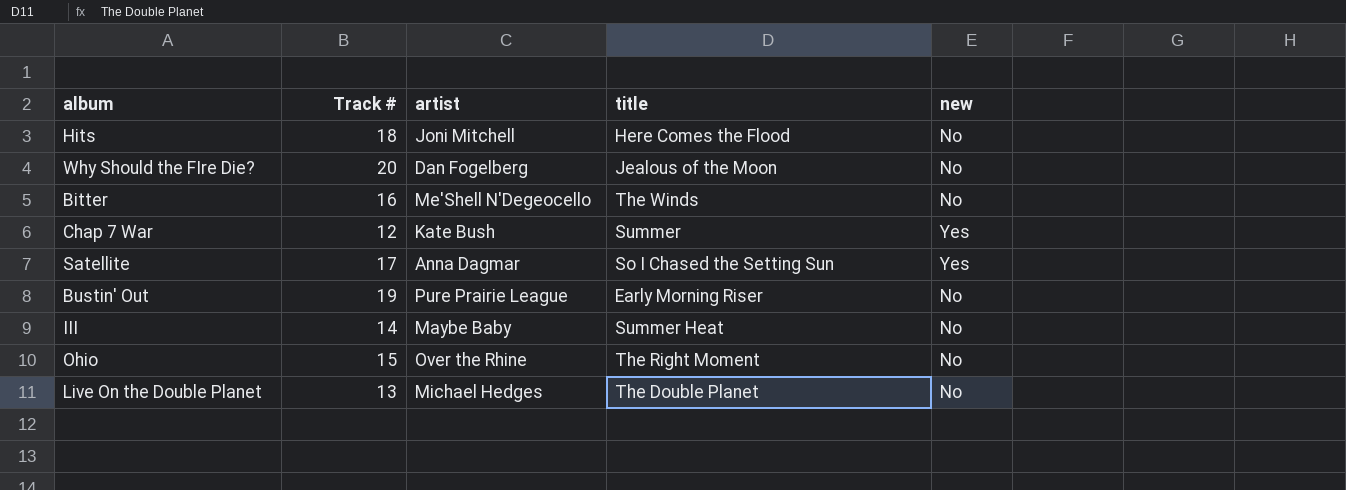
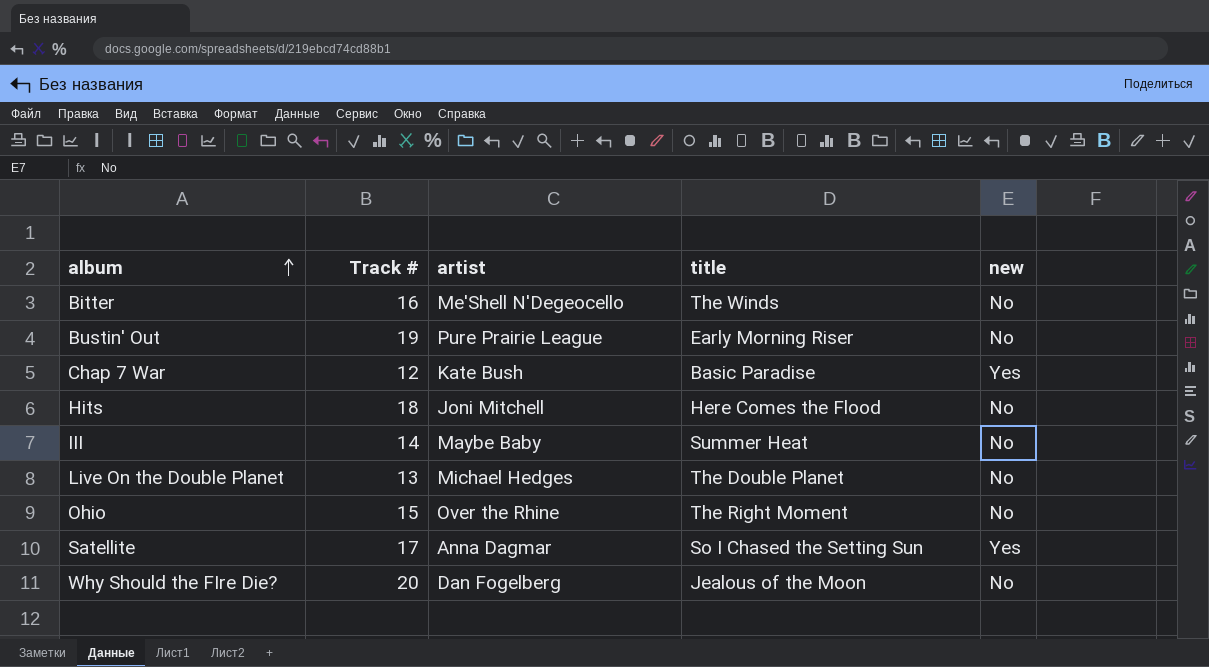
row order: none -> album ascending
Chap 7 War | title: Summer -> Basic Paradise

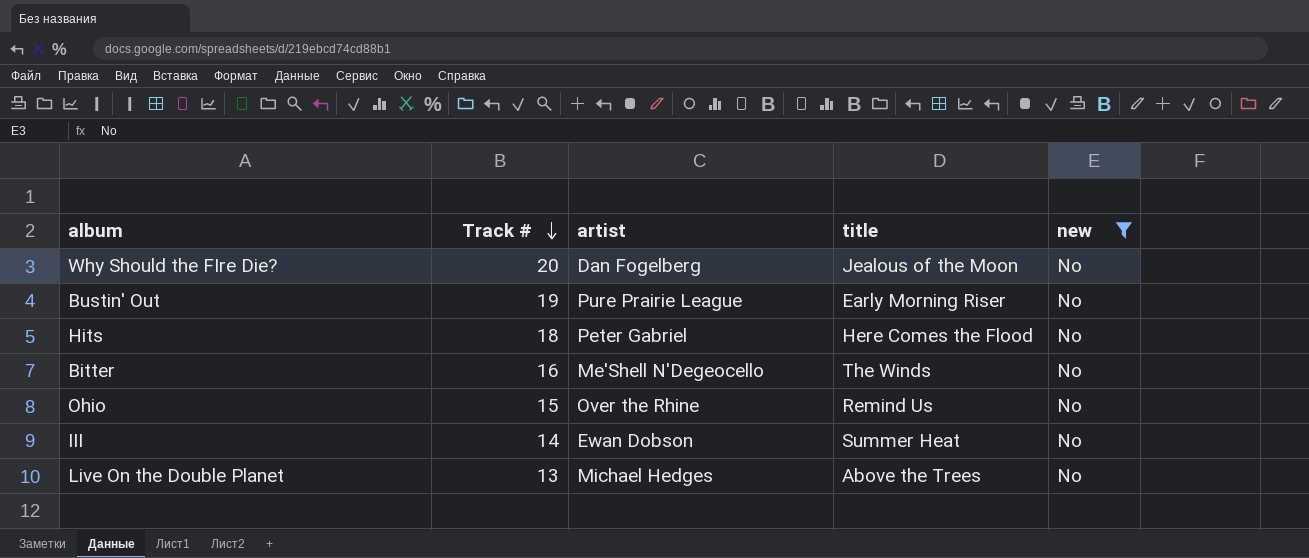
filter: none -> new = No
row order: album ascending -> Track # descending
Hits | artist: Joni Mitchell -> Peter Gabriel
Ohio | title: The Right Moment -> Remind Us
III | artist: Maybe Baby -> Ewan Dobson
Live On the Double Planet | title: The Double Planet -> Above the Trees

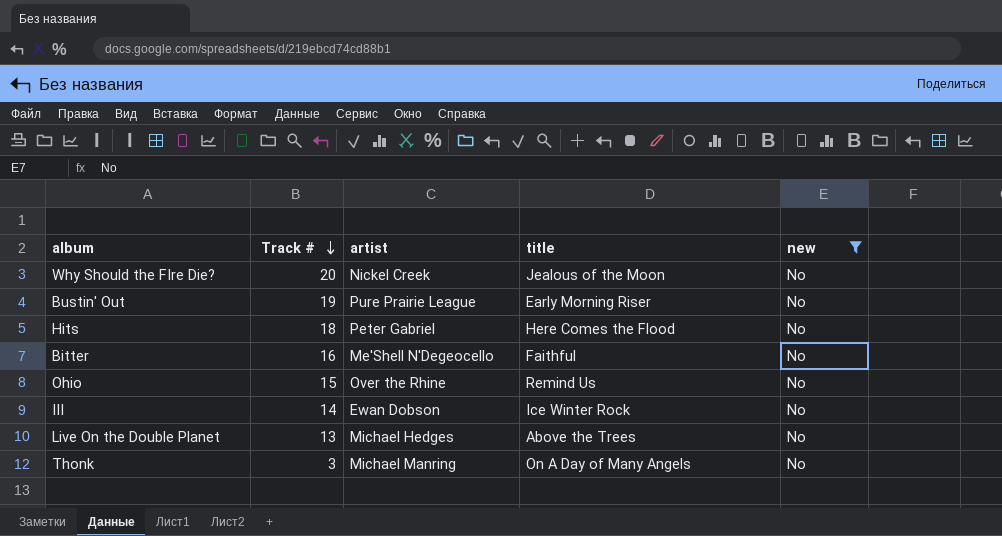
Why Should the FIre Die? | artist: Dan Fogelberg -> Nickel Creek
Bitter | title: The Winds -> Faithful
III | title: Summer Heat -> Ice Winter Rock
row Thonk: none -> 3 | Michael Manring | On A Day of Many Angels | No

